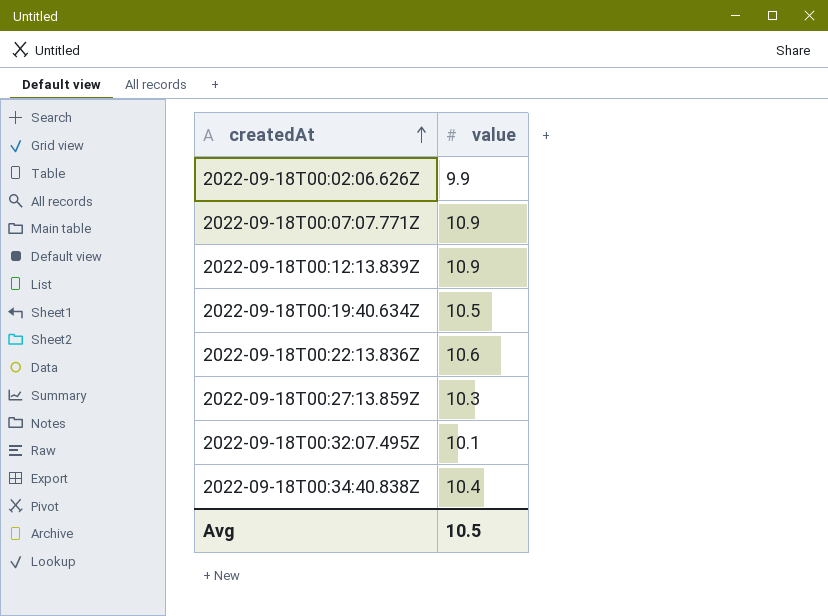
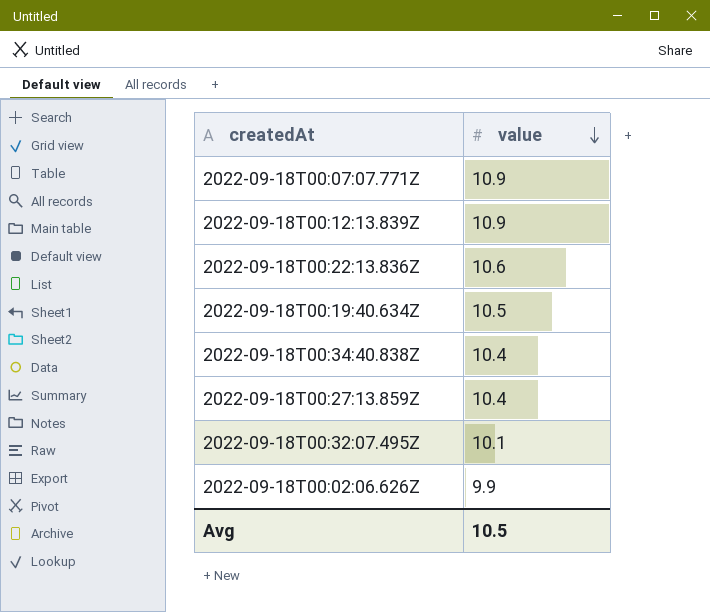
row order: createdAt ascending -> value descending
2022-09-18T00:27:13.859Z | value: 10.3 -> 10.4

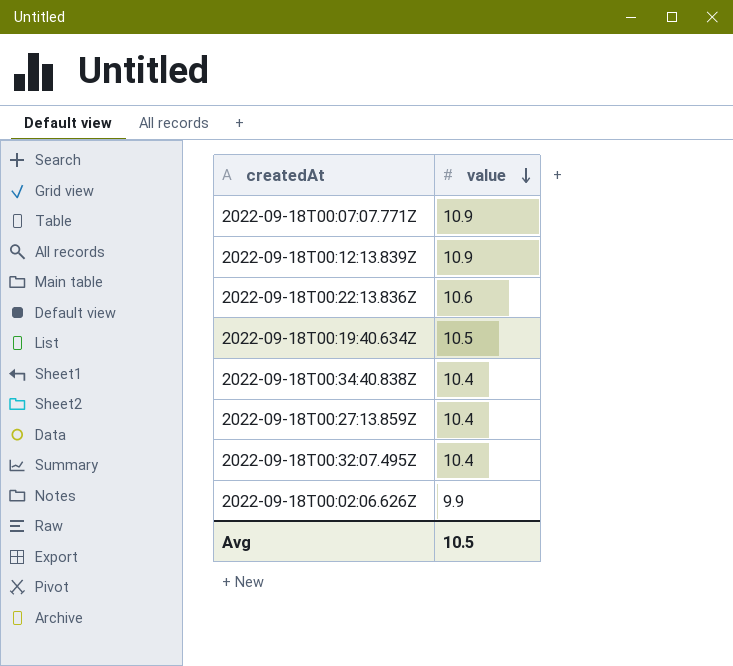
2022-09-18T00:32:07.495Z | value: 10.1 -> 10.4

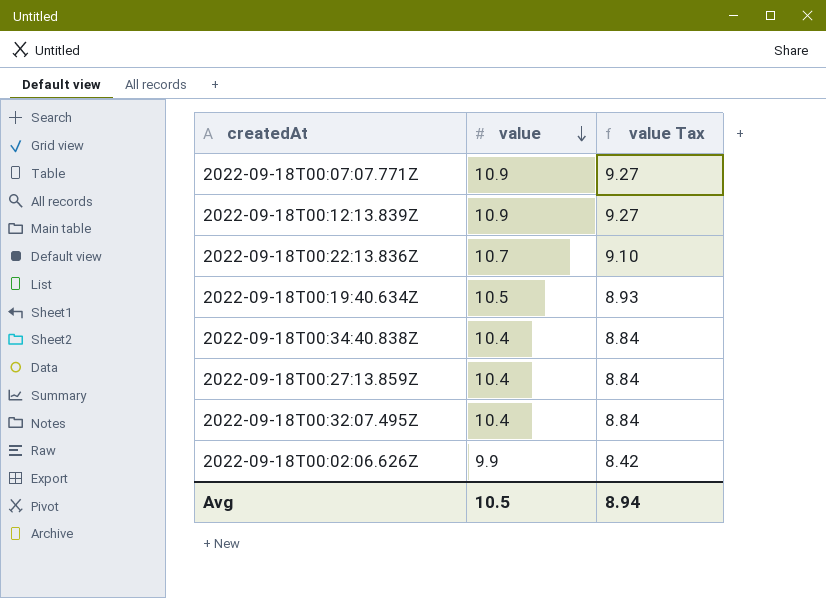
column value Tax | formula: none -> [value] * 0.85
2022-09-18T00:22:13.836Z | value: 10.6 -> 10.7

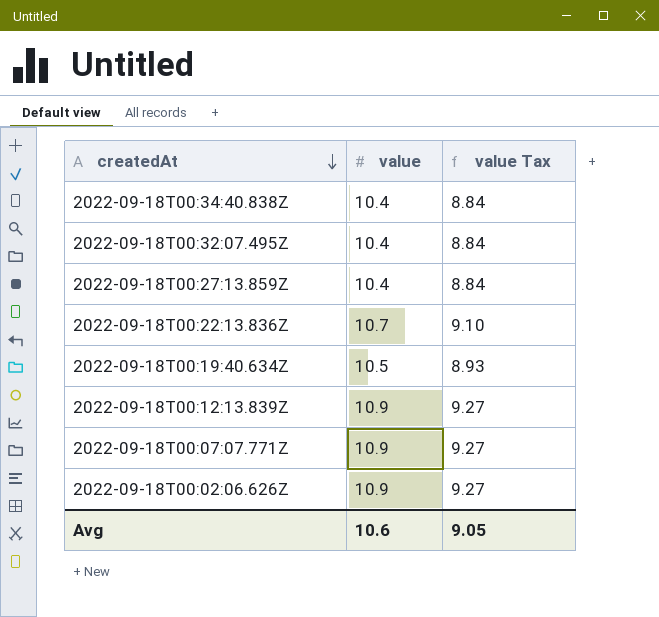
row order: value descending -> createdAt descending
2022-09-18T00:02:06.626Z | value: 9.9 -> 10.9
2022-09-18T00:02:06.626Z | value Tax: 8.42 -> 9.27
Avg | value: 10.5 -> 10.6
Avg | value Tax: 8.94 -> 9.05

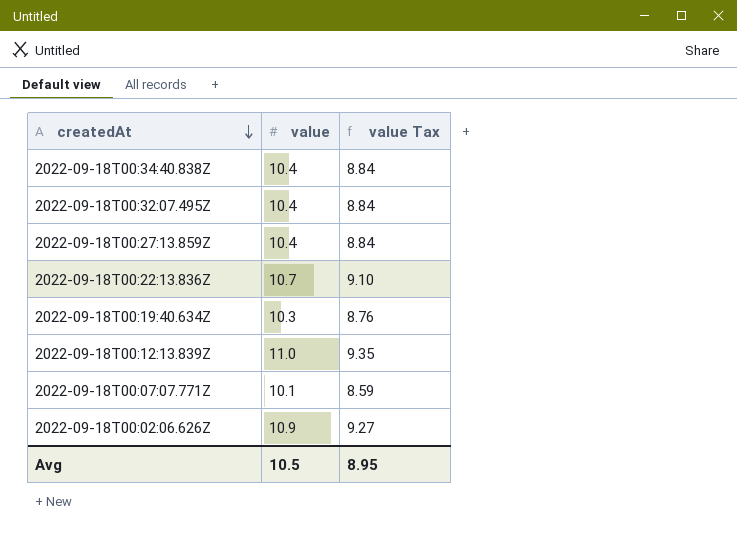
2022-09-18T00:19:40.634Z | value: 10.5 -> 10.3
2022-09-18T00:19:40.634Z | value Tax: 8.93 -> 8.76
2022-09-18T00:12:13.839Z | value: 10.9 -> 11.0
2022-09-18T00:12:13.839Z | value Tax: 9.27 -> 9.35
2022-09-18T00:07:07.771Z | value: 10.9 -> 10.1
2022-09-18T00:07:07.771Z | value Tax: 9.27 -> 8.59
Avg | value: 10.6 -> 10.5
Avg | value Tax: 9.05 -> 8.95

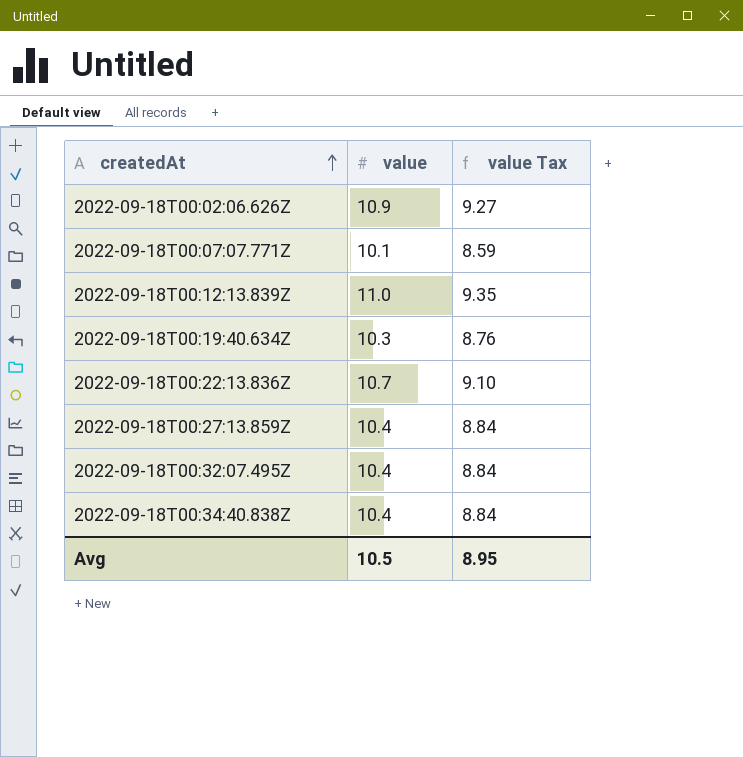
row order: createdAt descending -> createdAt ascending

